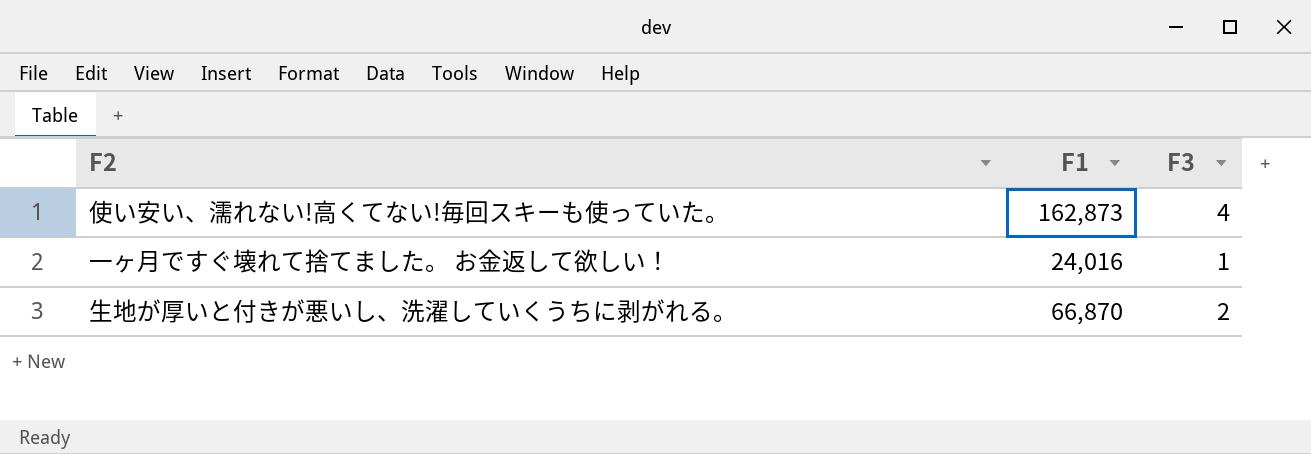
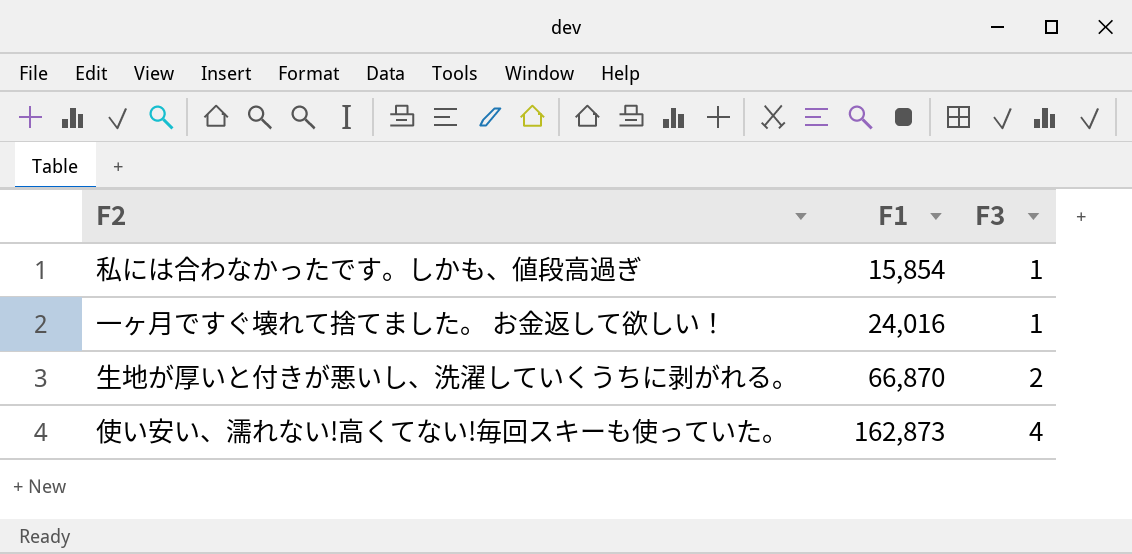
row order: none -> F1 ascending
row 私には合わなかったです。しかも、値段高過ぎ: none -> 15,854 | 1

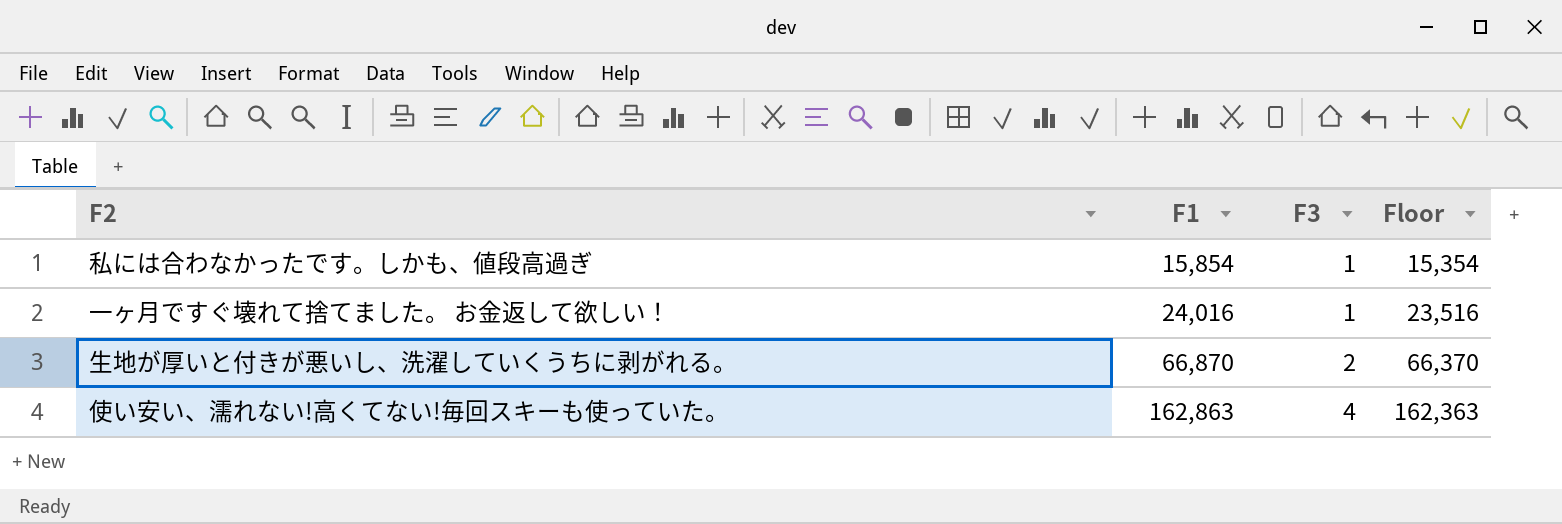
column Floor | formula: none -> [F1] - 500
使い安い、濡れない!高くてない!毎回スキーも使っていた。 | F1: 162,873 -> 162,863

